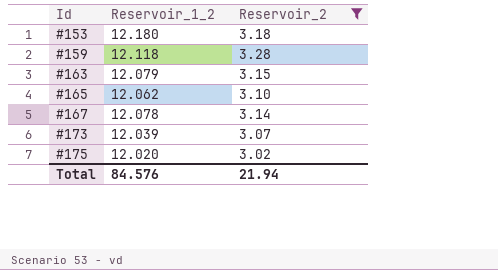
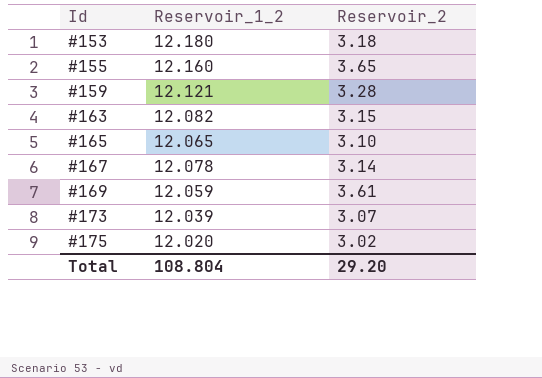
filter: Reservoir_2 <= 3.28 -> none
#159 | Reservoir_1_2: 12.118 -> 12.121
#163 | Reservoir_1_2: 12.079 -> 12.082
#165 | Reservoir_1_2: 12.062 -> 12.065
Total | Reservoir_1_2: 84.576 -> 108.804
Total | Reservoir_2: 21.94 -> 29.20

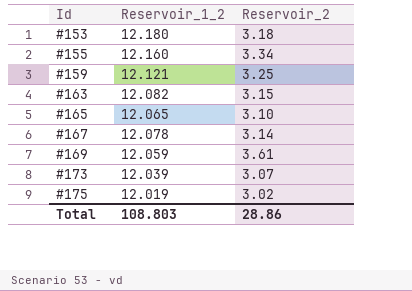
#155 | Reservoir_2: 3.65 -> 3.34
#159 | Reservoir_2: 3.28 -> 3.25
#175 | Reservoir_1_2: 12.020 -> 12.019
Total | Reservoir_1_2: 108.804 -> 108.803
Total | Reservoir_2: 29.20 -> 28.86

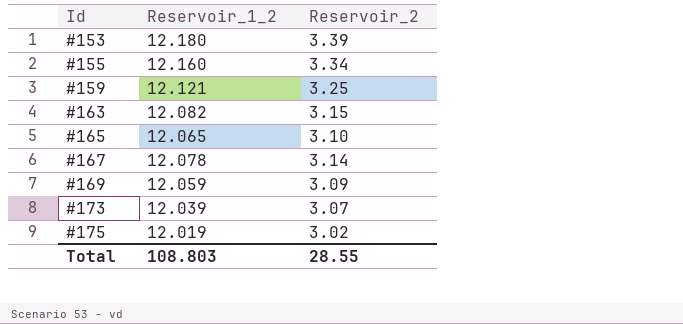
#153 | Reservoir_2: 3.18 -> 3.39
#169 | Reservoir_2: 3.61 -> 3.09
Total | Reservoir_2: 28.86 -> 28.55

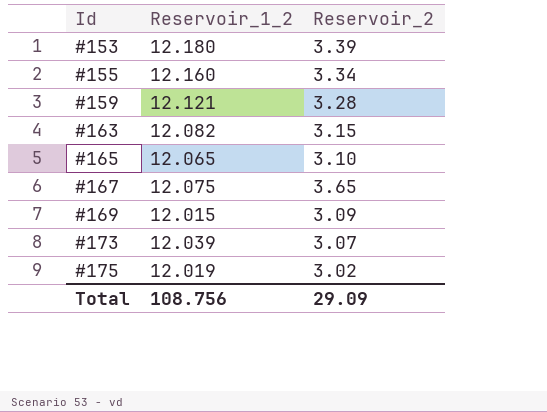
#159 | Reservoir_2: 3.25 -> 3.28
#167 | Reservoir_1_2: 12.078 -> 12.075
#167 | Reservoir_2: 3.14 -> 3.65
#169 | Reservoir_1_2: 12.059 -> 12.015
Total | Reservoir_1_2: 108.803 -> 108.756
Total | Reservoir_2: 28.55 -> 29.09

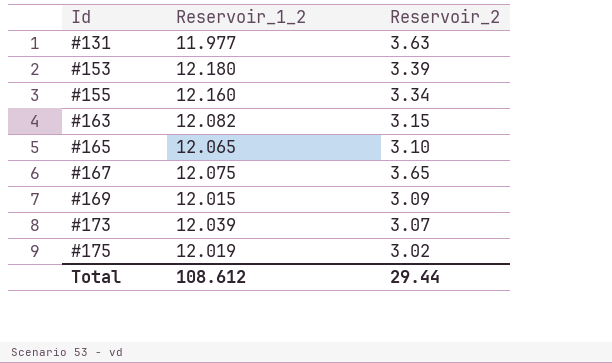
row #159: 12.121 | 3.28 -> none
row #131: none -> 11.977 | 3.63
Total | Reservoir_1_2: 108.756 -> 108.612
Total | Reservoir_2: 29.09 -> 29.44

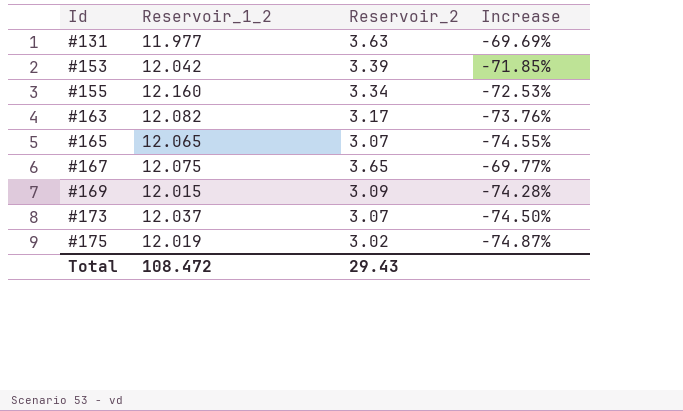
column Increase | formula: none -> ([Reservoir_2] - [Reservoir_1_2]) / [Reservoir_1_2]
#153 | Reservoir_1_2: 12.180 -> 12.042
#163 | Reservoir_2: 3.15 -> 3.17
#165 | Reservoir_2: 3.10 -> 3.07
#173 | Reservoir_1_2: 12.039 -> 12.037
Total | Reservoir_1_2: 108.612 -> 108.472
Total | Reservoir_2: 29.44 -> 29.43

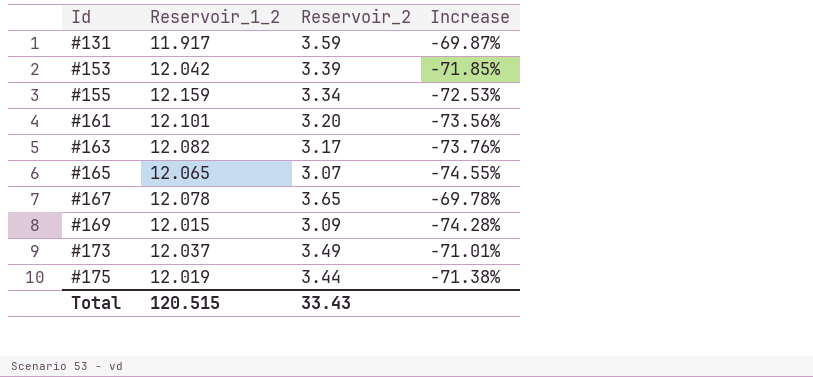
#131 | Reservoir_1_2: 11.977 -> 11.917
#131 | Reservoir_2: 3.63 -> 3.59
#131 | Increase: -69.69% -> -69.87%
#155 | Reservoir_1_2: 12.160 -> 12.159
row #161: none -> 12.101 | 3.20 | -73.56%
#167 | Reservoir_1_2: 12.075 -> 12.078
#167 | Increase: -69.77% -> -69.78%
#173 | Reservoir_2: 3.07 -> 3.49
#173 | Increase: -74.50% -> -71.01%
#175 | Reservoir_2: 3.02 -> 3.44
#175 | Increase: -74.87% -> -71.38%
Total | Reservoir_1_2: 108.472 -> 120.515
Total | Reservoir_2: 29.43 -> 33.43

